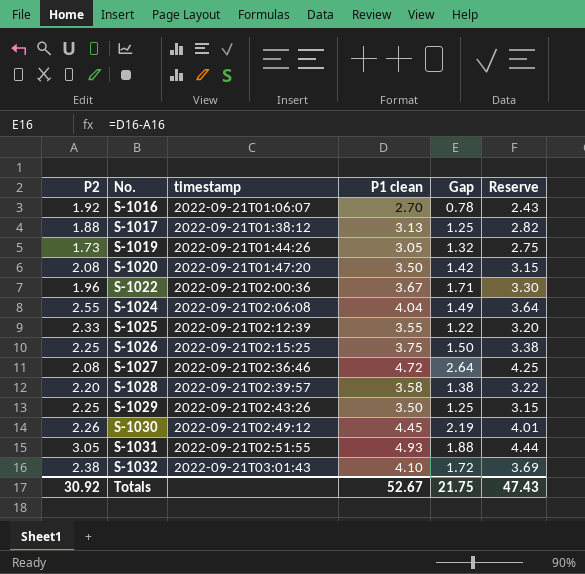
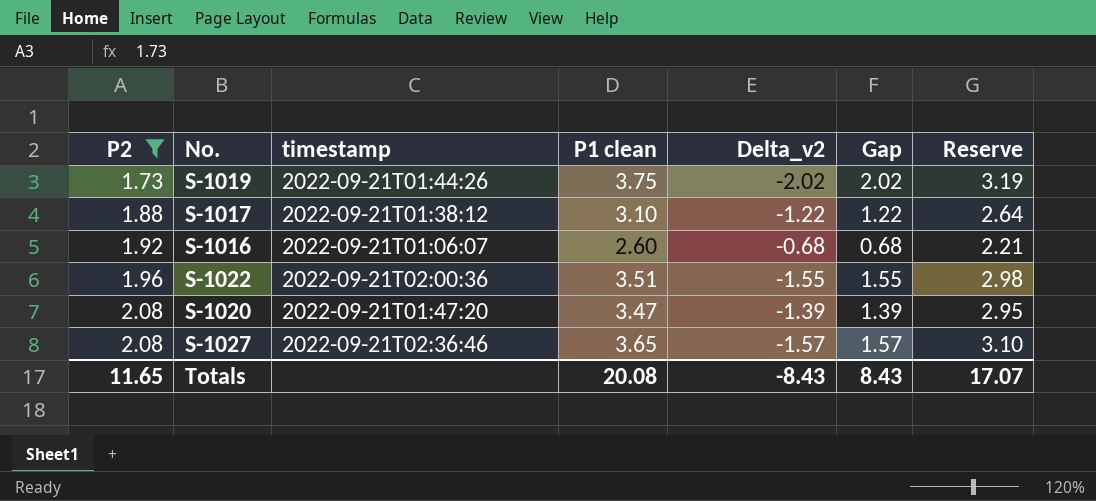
filter: none -> P2 <= 2.08
row order: No. ascending -> P2 ascending
column Delta_v2 | formula: none -> [P2] - [P1 clean]
column Reserve | formula: [P1 clean] * 0.9 -> [P1 clean] * 0.85
S-1019 | P1 clean: 3.05 -> 3.75
S-1019 | Gap: 1.32 -> 2.02
S-1017 | P1 clean: 3.13 -> 3.10
S-1017 | Gap: 1.25 -> 1.22
S-1016 | P1 clean: 2.70 -> 2.60
S-1016 | Gap: 0.78 -> 0.68
S-1022 | P1 clean: 3.67 -> 3.51
S-1022 | Gap: 1.71 -> 1.55
S-1020 | P1 clean: 3.50 -> 3.47
S-1020 | Gap: 1.42 -> 1.39
S-1027 | P1 clean: 4.72 -> 3.65
S-1027 | Gap: 2.64 -> 1.57
Totals | P2: 30.92 -> 11.65
Totals | P1 clean: 52.67 -> 20.08
Totals | Gap: 21.75 -> 8.43
Totals | Reserve: 47.43 -> 17.07

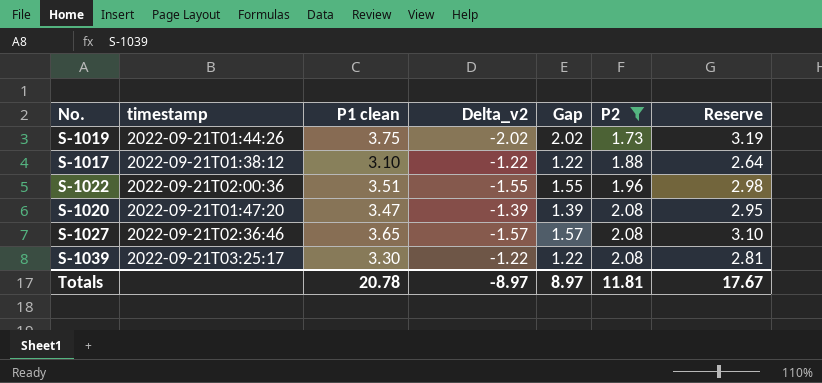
column P2 | position: 1 -> 6
row S-1016: 1.92 | 2022-09-21T01:06:07 | 2.60 | -0.68 | 0.68 | 2.21 -> none
row S-1039: none -> 2022-09-21T03:25:17 | 3.30 | -1.22 | 1.22 | 2.08 | 2.81
Totals | P1 clean: 20.08 -> 20.78
Totals | Delta_v2: -8.43 -> -8.97
Totals | Gap: 8.43 -> 8.97
Totals | P2: 11.65 -> 11.81
Totals | Reserve: 17.07 -> 17.67

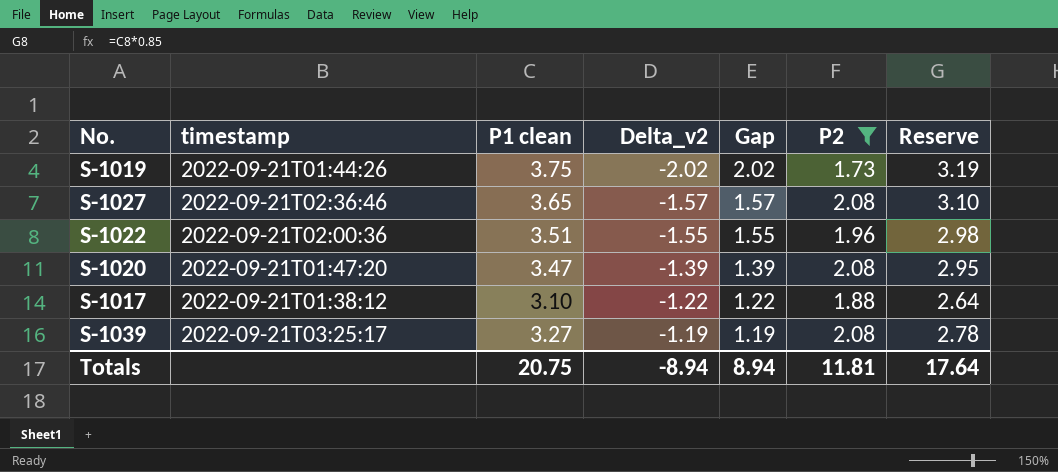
row order: P2 ascending -> Delta_v2 ascending
S-1039 | P1 clean: 3.30 -> 3.27
S-1039 | Delta_v2: -1.22 -> -1.19
S-1039 | Gap: 1.22 -> 1.19
S-1039 | Reserve: 2.81 -> 2.78
Totals | P1 clean: 20.78 -> 20.75
Totals | Delta_v2: -8.97 -> -8.94
Totals | Gap: 8.97 -> 8.94
Totals | Reserve: 17.67 -> 17.64

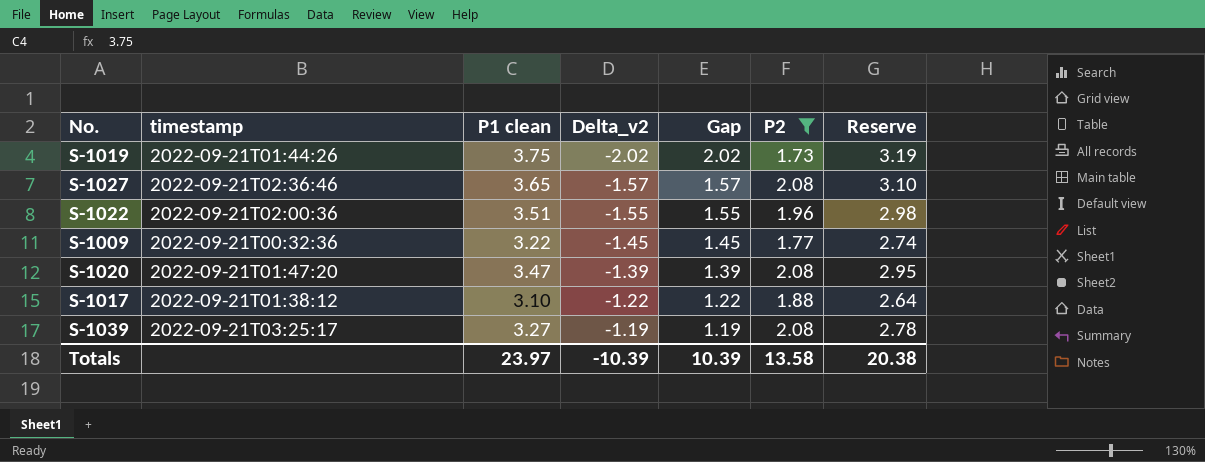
row S-1009: none -> 2022-09-21T00:32:36 | 3.22 | -1.45 | 1.45 | 1.77 | 2.74
Totals | P1 clean: 20.75 -> 23.97
Totals | Delta_v2: -8.94 -> -10.39
Totals | Gap: 8.94 -> 10.39
Totals | P2: 11.81 -> 13.58
Totals | Reserve: 17.64 -> 20.38

